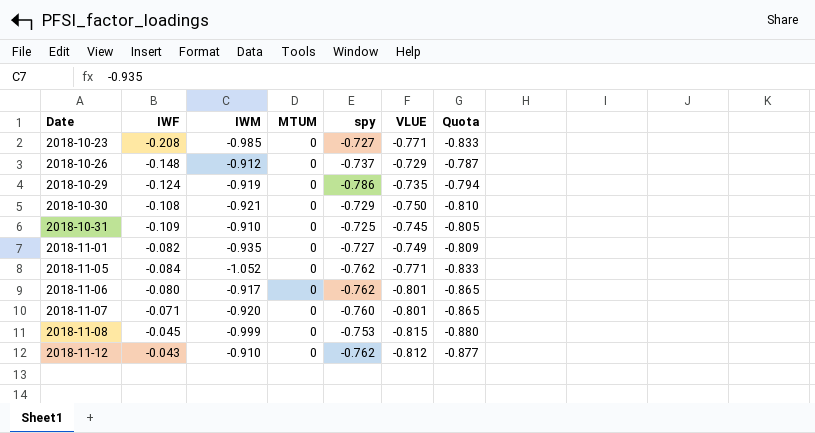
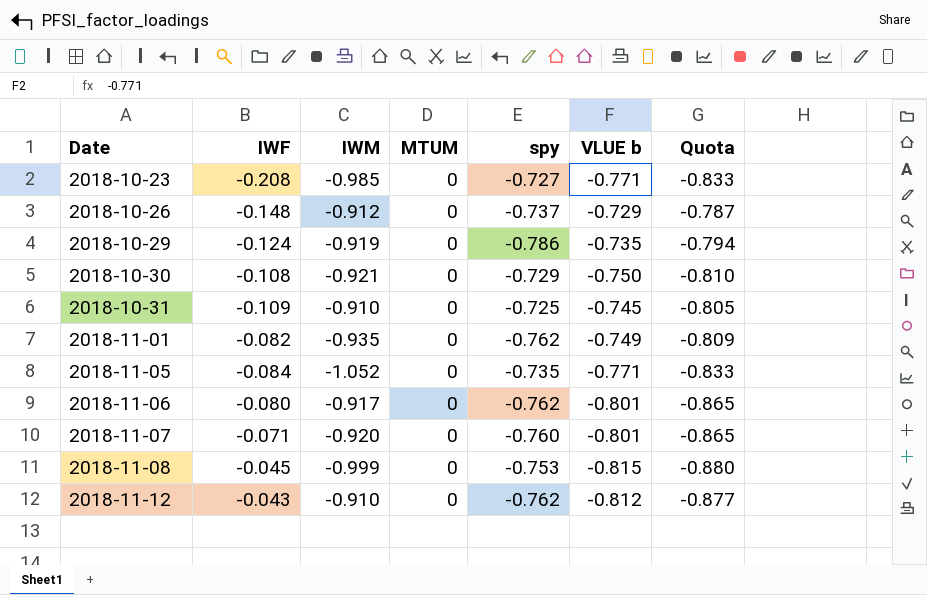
column name: VLUE -> VLUE b
2018-11-01 | spy: -0.727 -> -0.762
2018-11-05 | spy: -0.762 -> -0.735

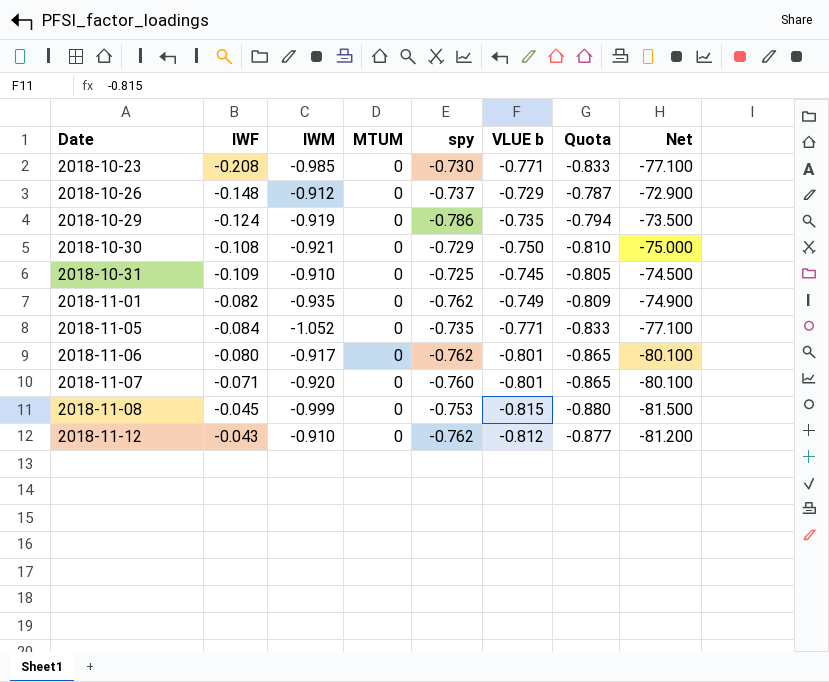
column Net | formula: none -> [VLUE b] * 100
2018-10-23 | spy: -0.727 -> -0.730

